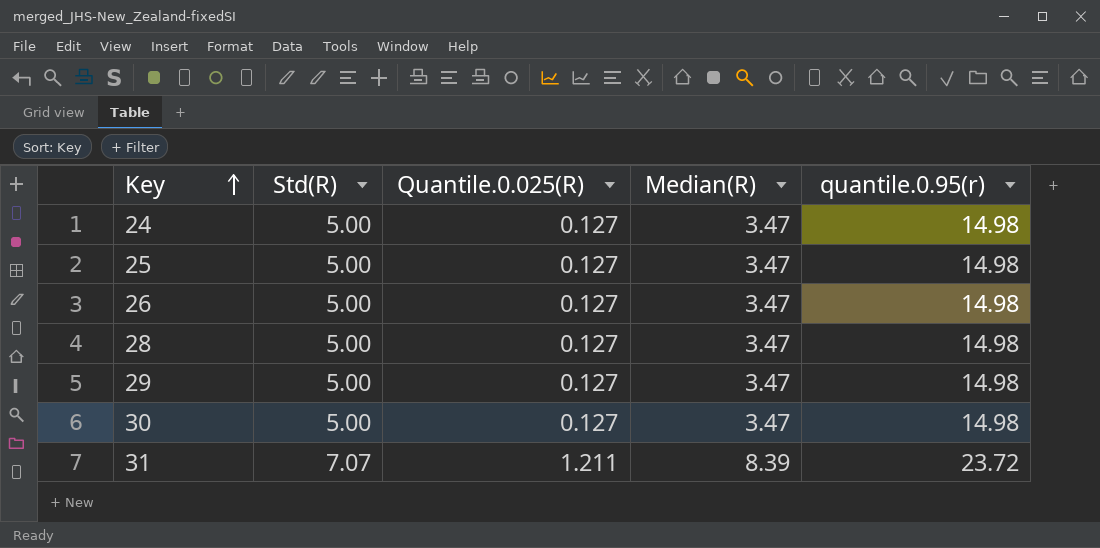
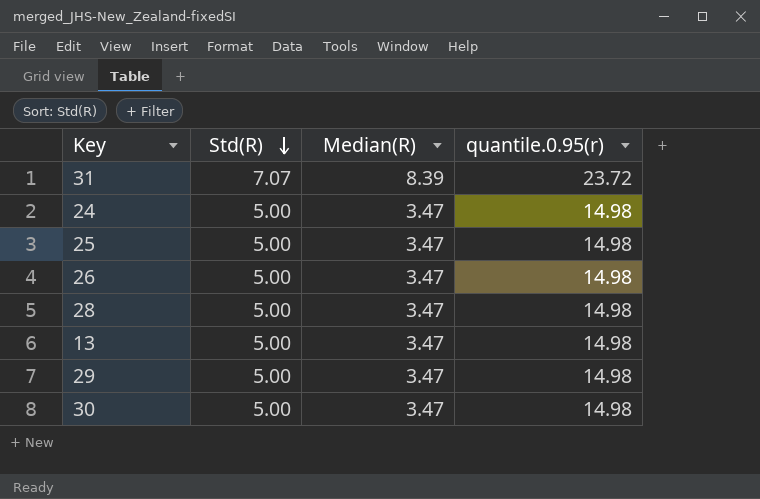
row order: Key ascending -> Std(R) descending
column Quantile.0.025(R) | position: 3 -> none
row 13: none -> 5.00 | 3.47 | 14.98

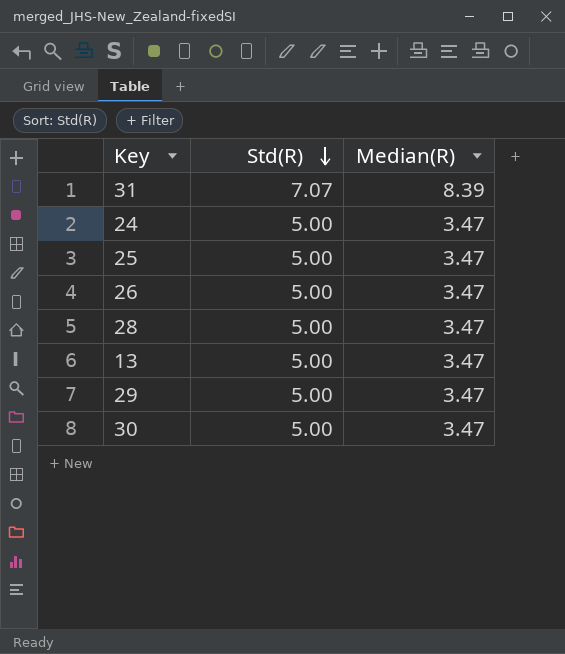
column quantile.0.95(r) | position: 4 -> none

